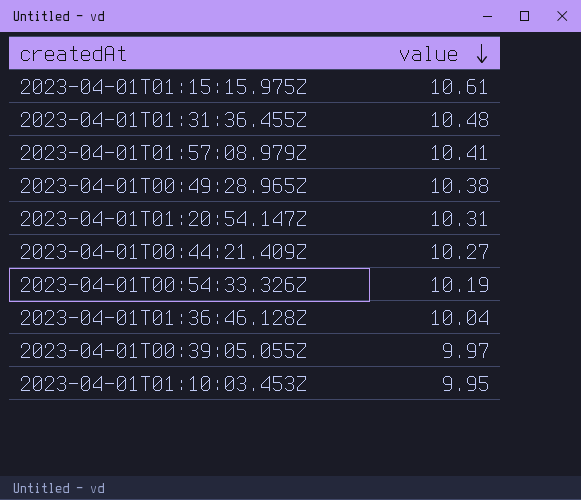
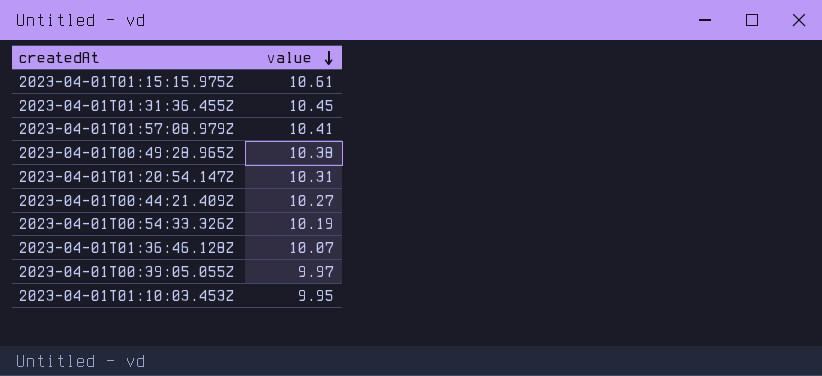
2023-04-01T01:31:36.455Z | value: 10.48 -> 10.45
2023-04-01T01:36:46.128Z | value: 10.04 -> 10.07

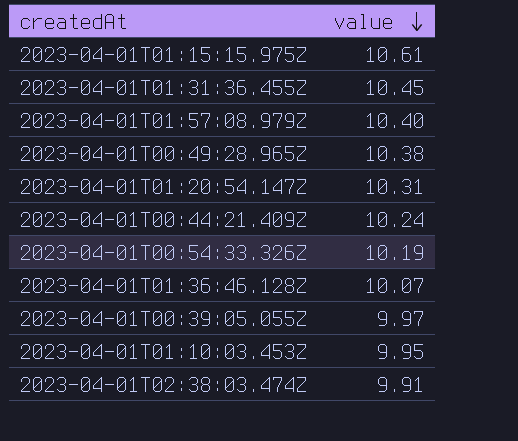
2023-04-01T01:57:08.979Z | value: 10.41 -> 10.40
2023-04-01T00:44:21.409Z | value: 10.27 -> 10.24
row 2023-04-01T02:38:03.474Z: none -> 9.91

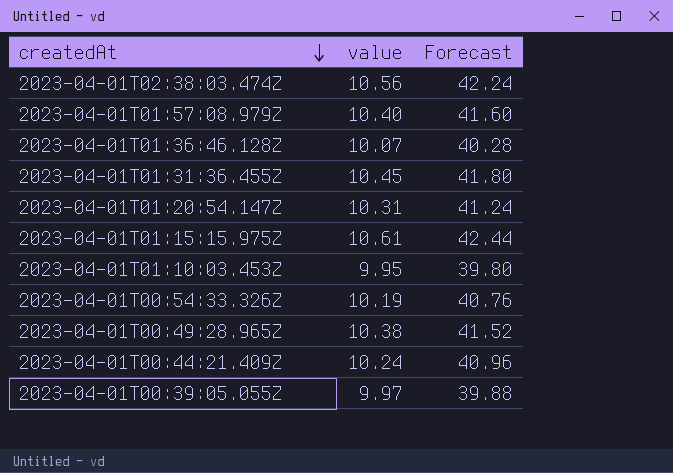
row order: value descending -> createdAt descending
column Forecast | formula: none -> [value] * 4
2023-04-01T02:38:03.474Z | value: 9.91 -> 10.56

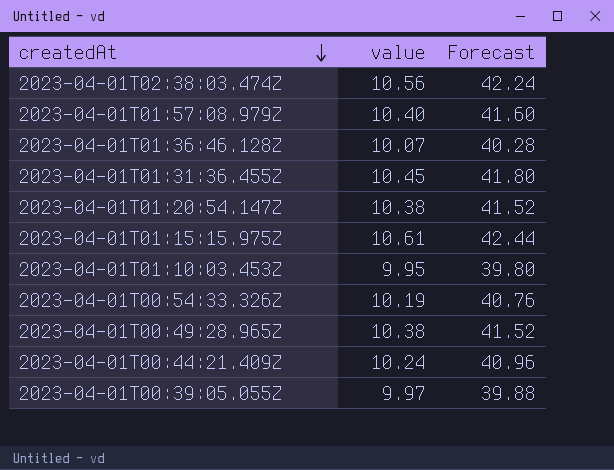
2023-04-01T01:20:54.147Z | value: 10.31 -> 10.38
2023-04-01T01:20:54.147Z | Forecast: 41.24 -> 41.52

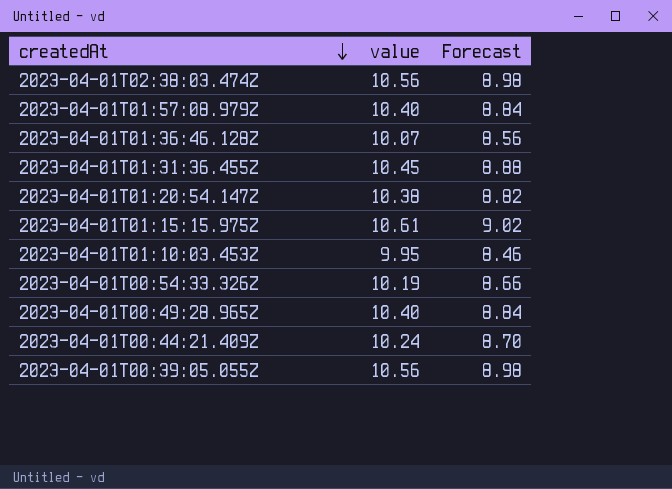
column Forecast | formula: [value] * 4 -> [value] * 0.85
2023-04-01T00:49:28.965Z | value: 10.38 -> 10.40
2023-04-01T00:39:05.055Z | value: 9.97 -> 10.56

